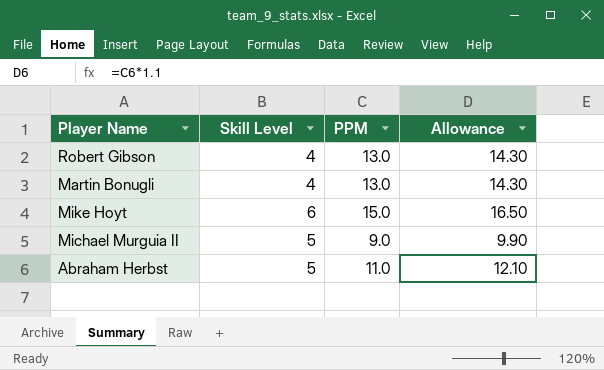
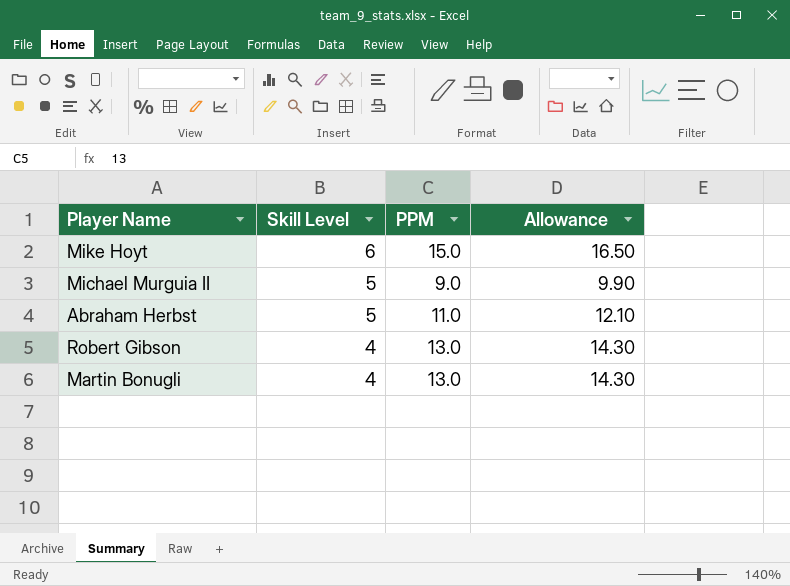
row order: none -> Skill Level descending

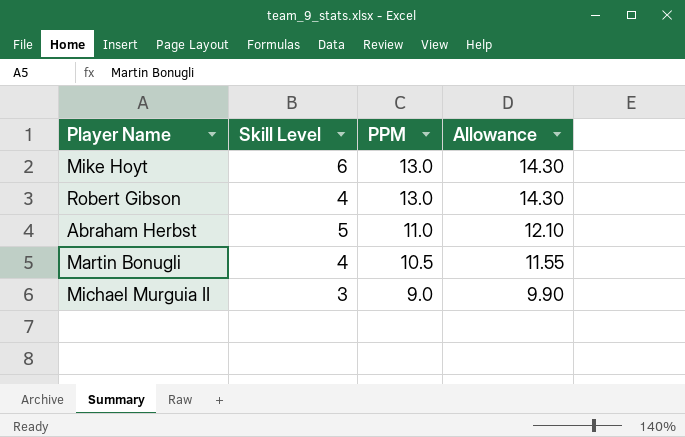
row order: Skill Level descending -> PPM descending
Mike Hoyt | PPM: 15.0 -> 13.0
Mike Hoyt | Allowance: 16.50 -> 14.30
Martin Bonugli | PPM: 13.0 -> 10.5
Martin Bonugli | Allowance: 14.30 -> 11.55
Michael Murguia II | Skill Level: 5 -> 3

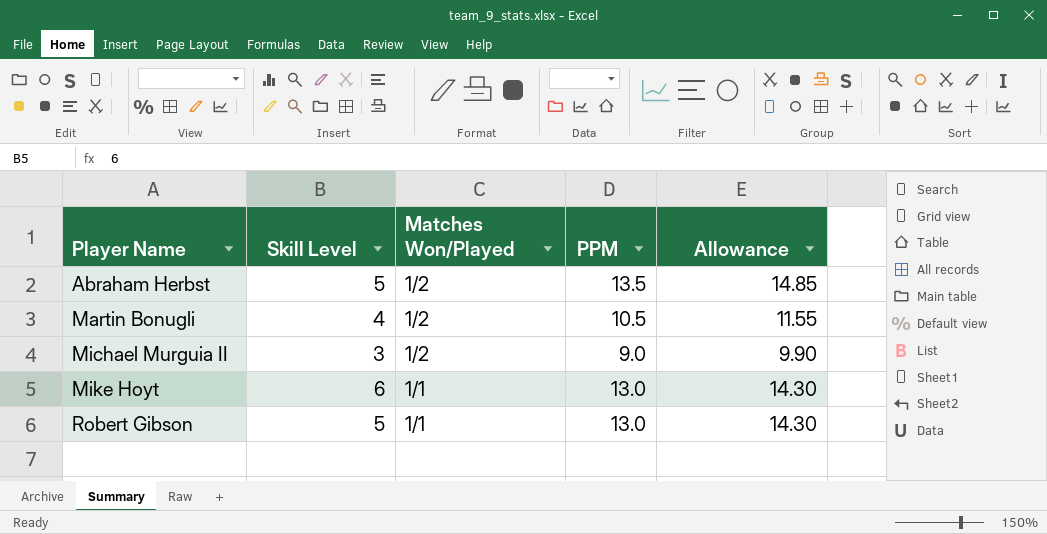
row order: PPM descending -> Player Name ascending
column Matches Won/Played | position: none -> 3
Abraham Herbst | PPM: 11.0 -> 13.5
Abraham Herbst | Allowance: 12.10 -> 14.85
Robert Gibson | Skill Level: 4 -> 5

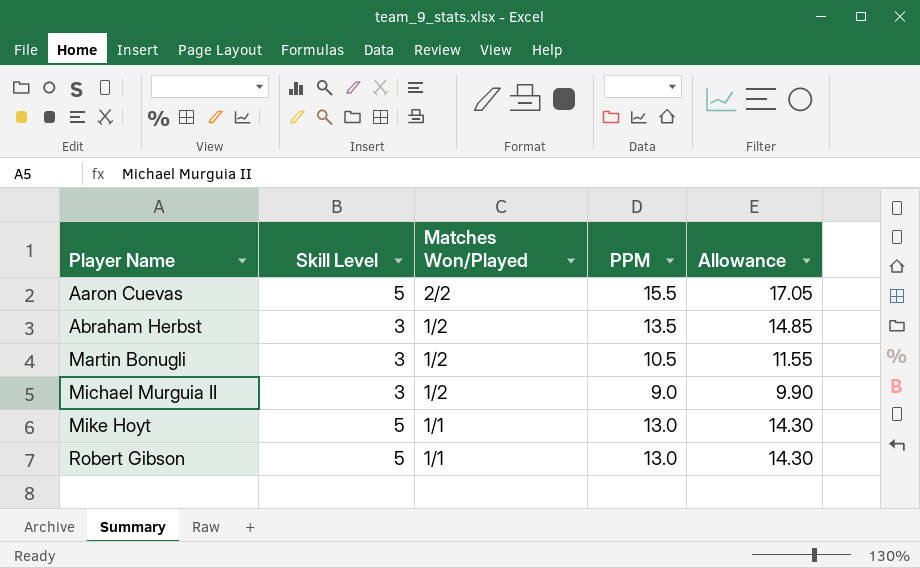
row Aaron Cuevas: none -> 5 | 2/2 | 15.5 | 17.05
Abraham Herbst | Skill Level: 5 -> 3
Martin Bonugli | Skill Level: 4 -> 3
Mike Hoyt | Skill Level: 6 -> 5

